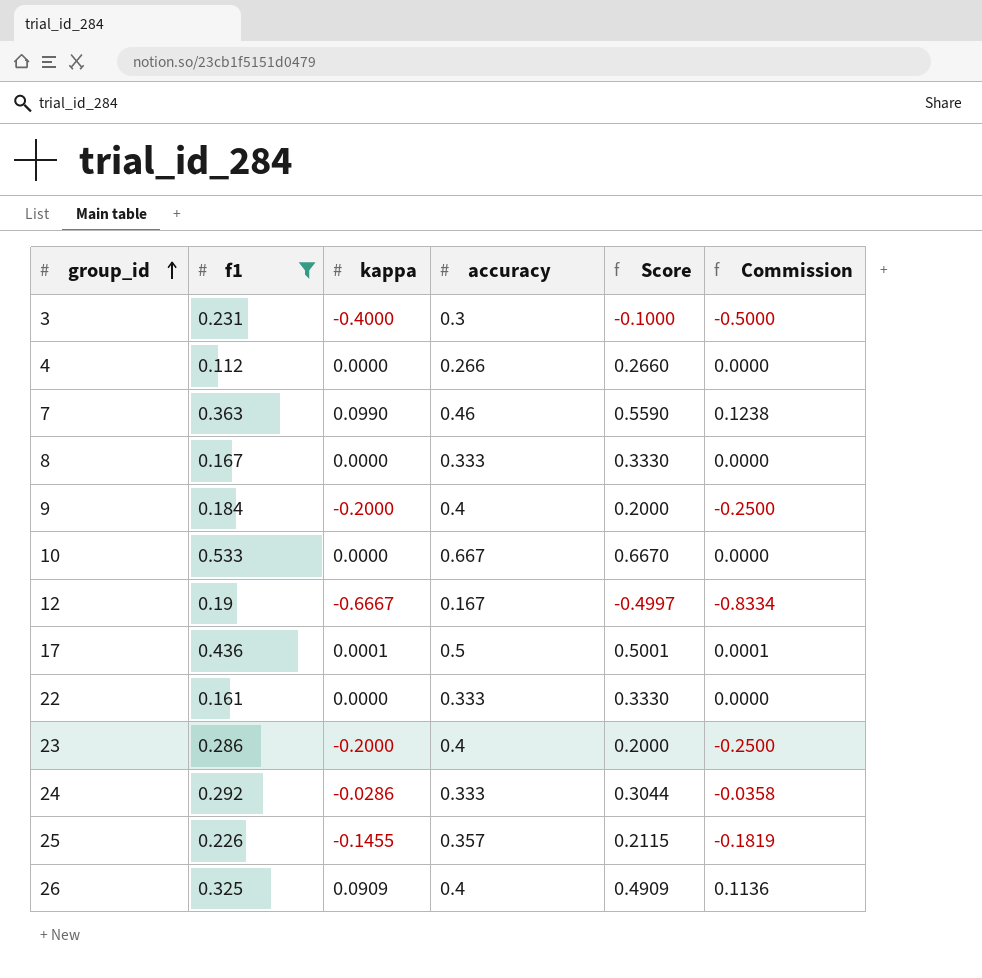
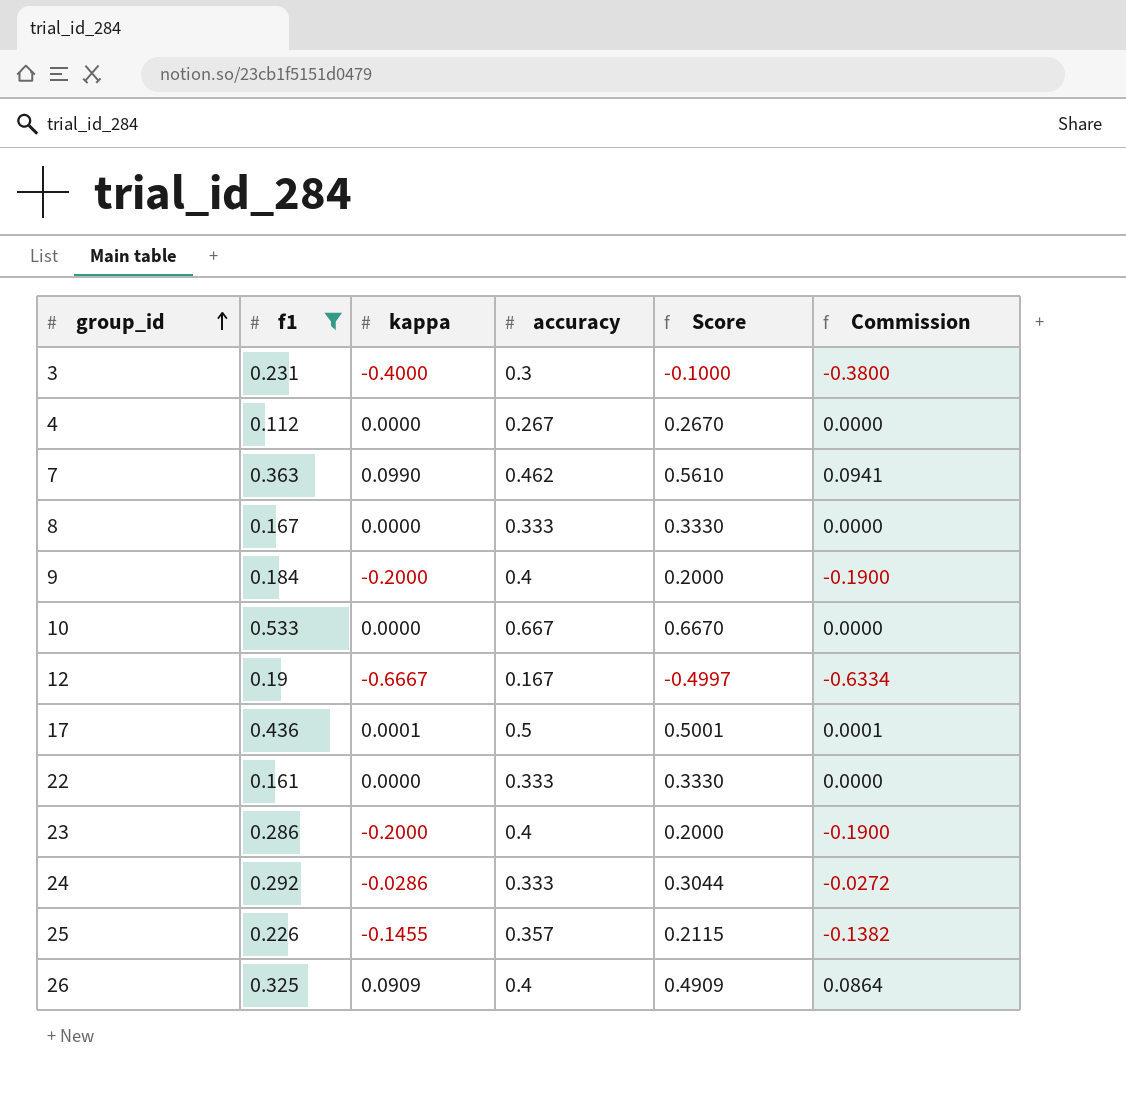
column Commission | formula: [kappa] * 1.25 -> [kappa] * 0.95
4 | accuracy: 0.266 -> 0.267
4 | Score: 0.2660 -> 0.2670
7 | accuracy: 0.46 -> 0.462
7 | Score: 0.5590 -> 0.5610

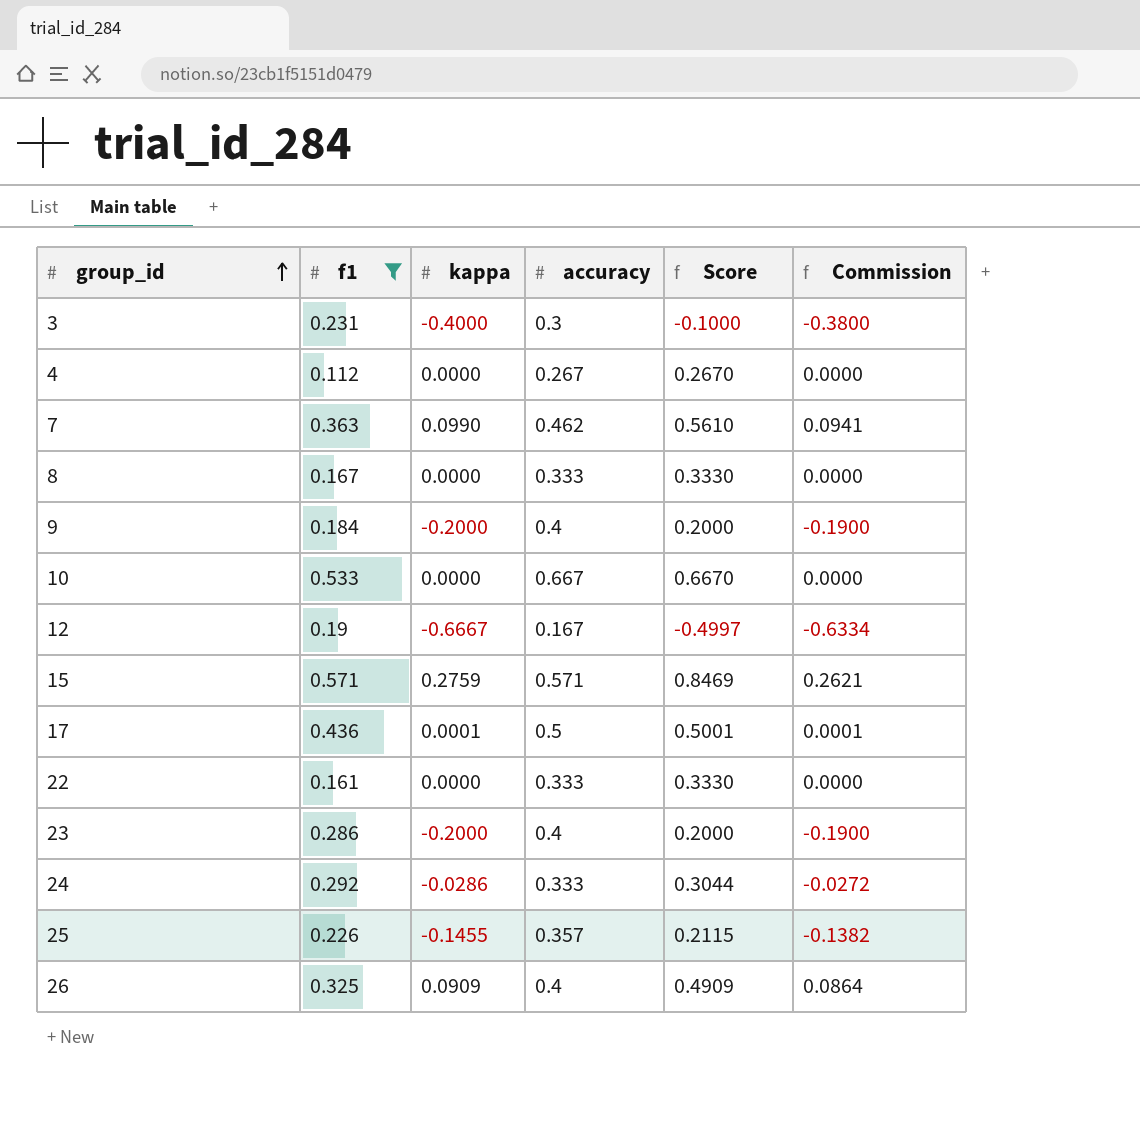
row 15: none -> 0.571 | 0.2759 | 0.571 | 0.8469 | 0.2621

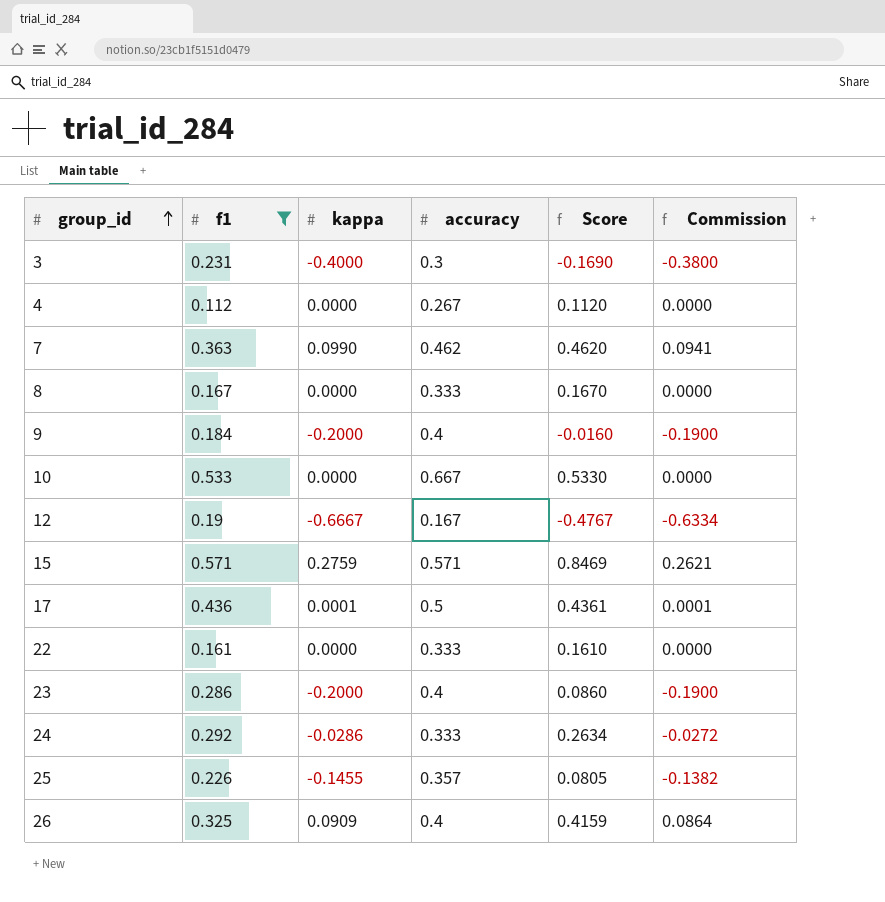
column Score | formula: [kappa] + [accuracy] -> [f1] + [kappa]

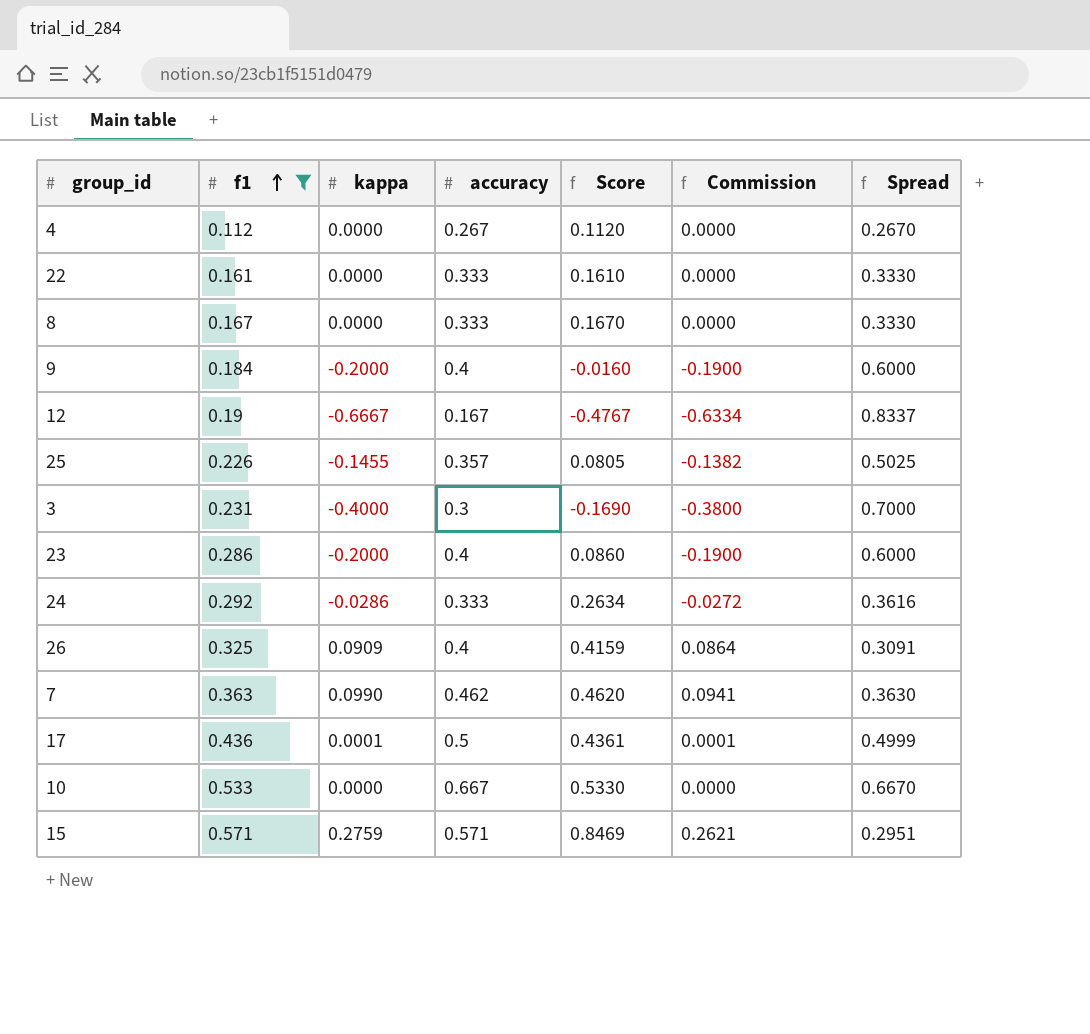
row order: group_id ascending -> f1 ascending
column Spread | formula: none -> [accuracy] - [kappa]

